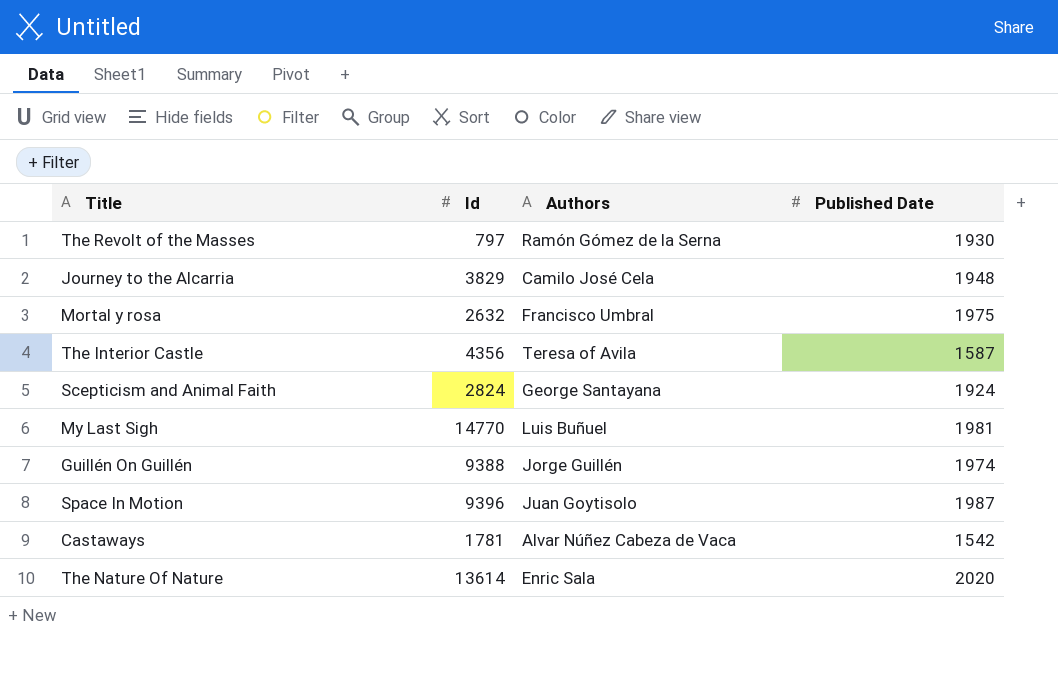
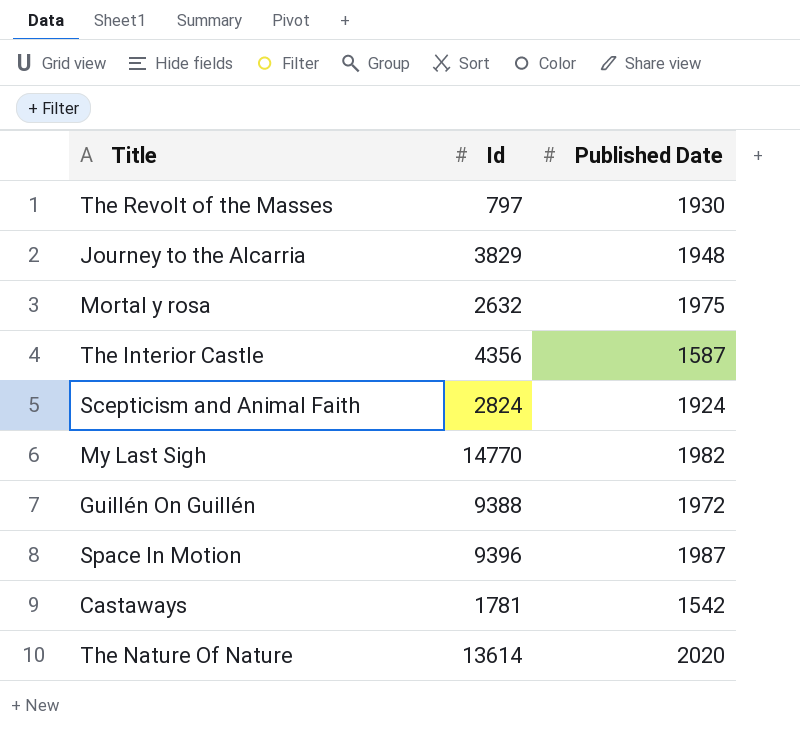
column Authors | position: 3 -> none
My Last Sigh | Published Date: 1981 -> 1982
Guillén On Guillén | Published Date: 1974 -> 1972

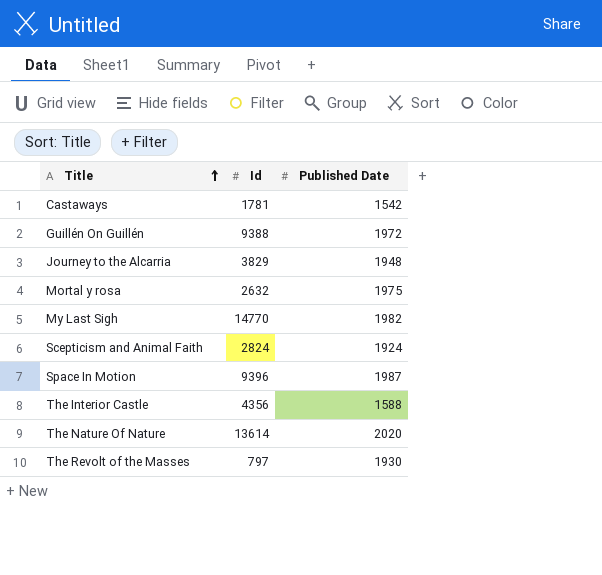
row order: none -> Title ascending
The Interior Castle | Published Date: 1587 -> 1588

